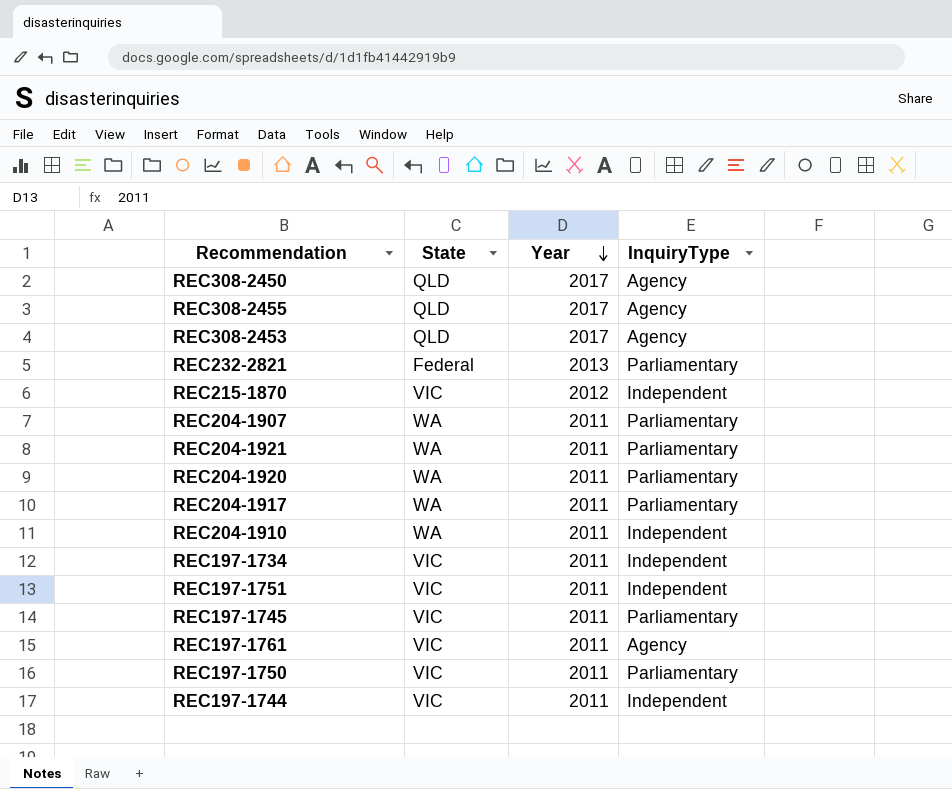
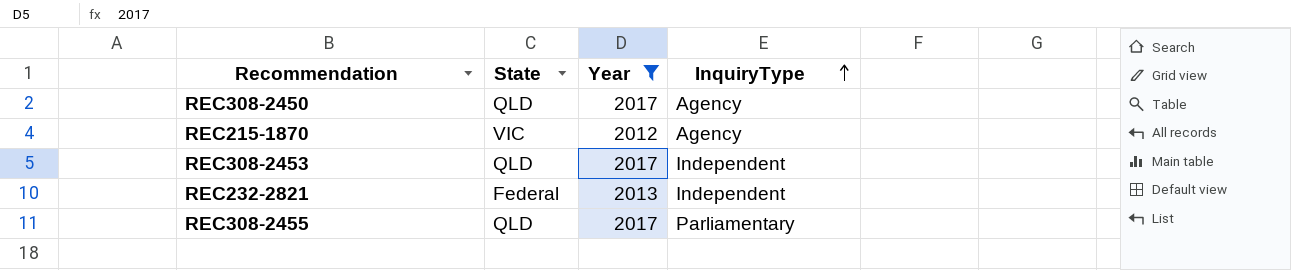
filter: none -> Year != 2011
row order: Year descending -> InquiryType ascending
REC215-1870 | InquiryType: Independent -> Agency
REC308-2453 | InquiryType: Agency -> Independent
REC232-2821 | InquiryType: Parliamentary -> Independent
REC308-2455 | InquiryType: Agency -> Parliamentary

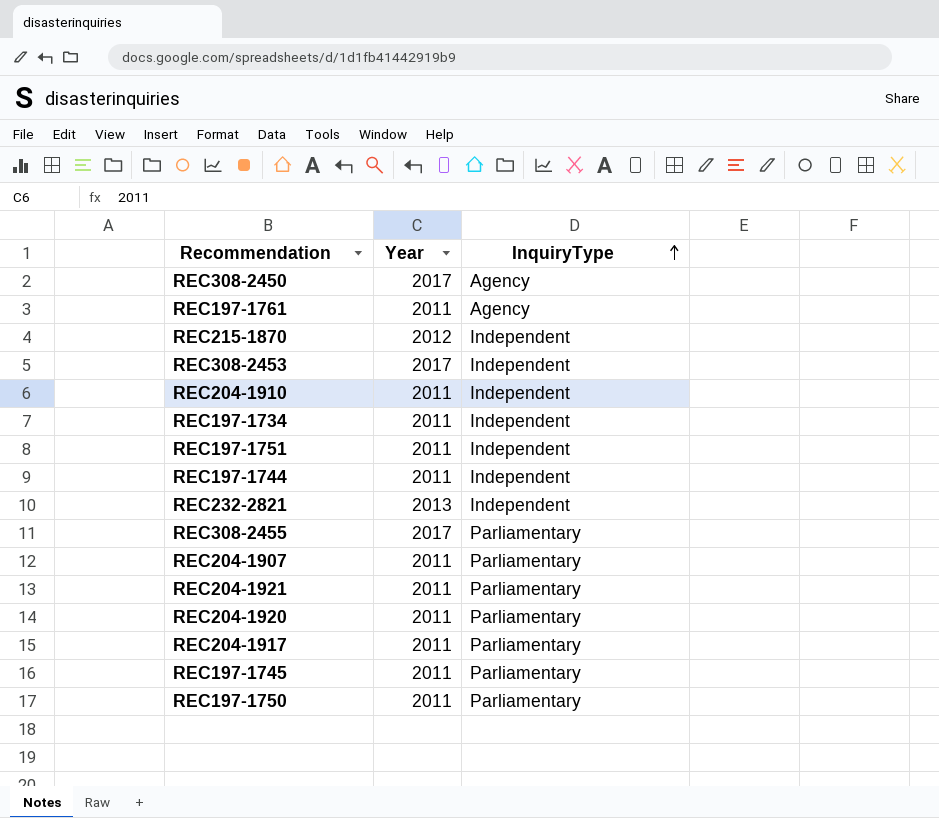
filter: Year != 2011 -> none
column State | position: 2 -> none
REC215-1870 | InquiryType: Agency -> Independent

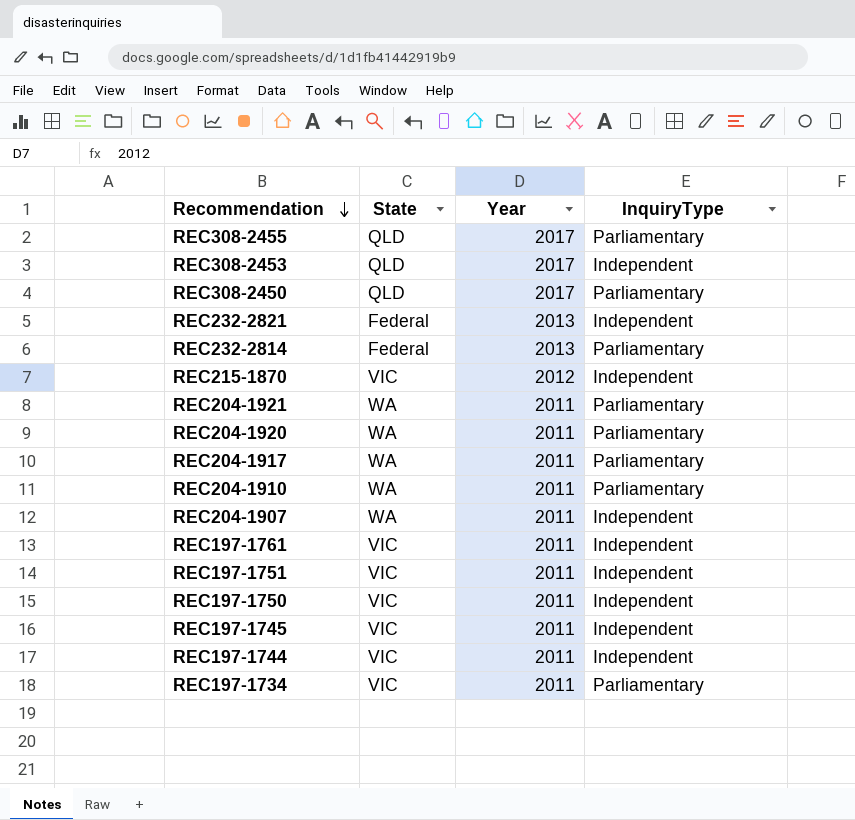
row order: InquiryType ascending -> Recommendation descending
column State | position: none -> 2
REC308-2450 | InquiryType: Agency -> Parliamentary
row REC232-2814: none -> Federal | 2013 | Parliamentary
REC204-1910 | InquiryType: Independent -> Parliamentary
REC204-1907 | InquiryType: Parliamentary -> Independent
REC197-1761 | InquiryType: Agency -> Independent
REC197-1750 | InquiryType: Parliamentary -> Independent
REC197-1745 | InquiryType: Parliamentary -> Independent
REC197-1734 | InquiryType: Independent -> Parliamentary

